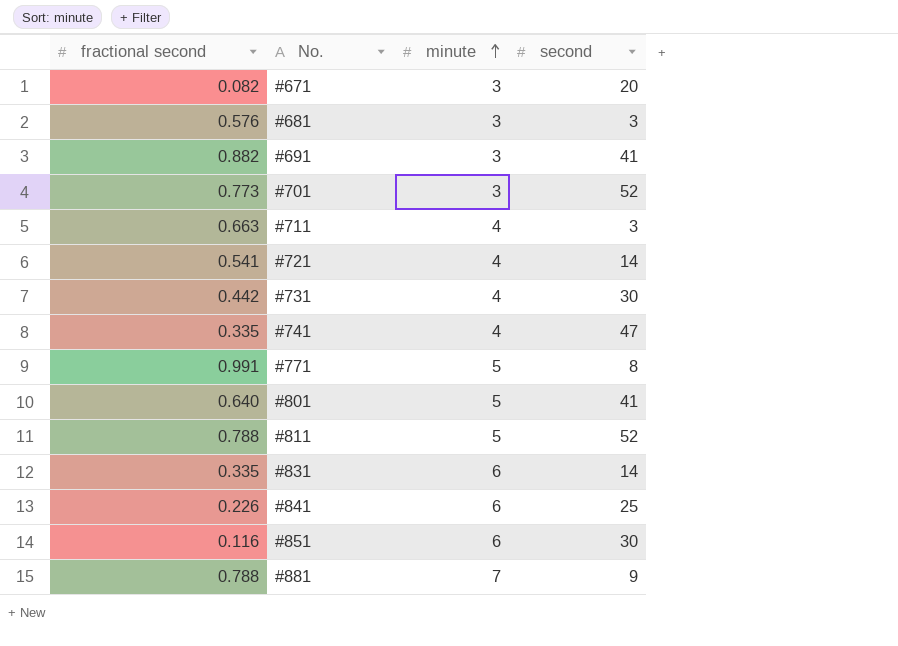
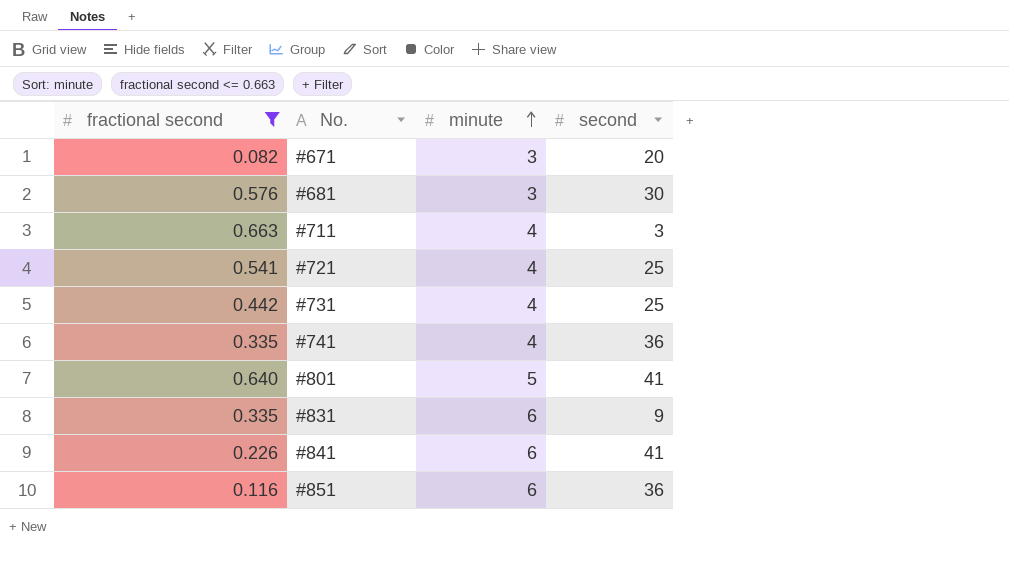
filter: none -> fractional second <= 0.663
#681 | second: 3 -> 30
#721 | second: 14 -> 25
#731 | second: 30 -> 25
#741 | second: 47 -> 36
#831 | second: 14 -> 9
#841 | second: 25 -> 41
#851 | second: 30 -> 36

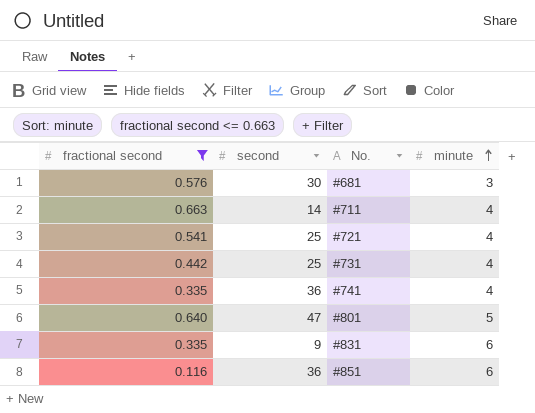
column second | position: 4 -> 2
row #671: 0.082 | 3 | 20 -> none
row #841: 0.226 | 6 | 41 -> none
#711 | second: 3 -> 14
#801 | second: 41 -> 47

